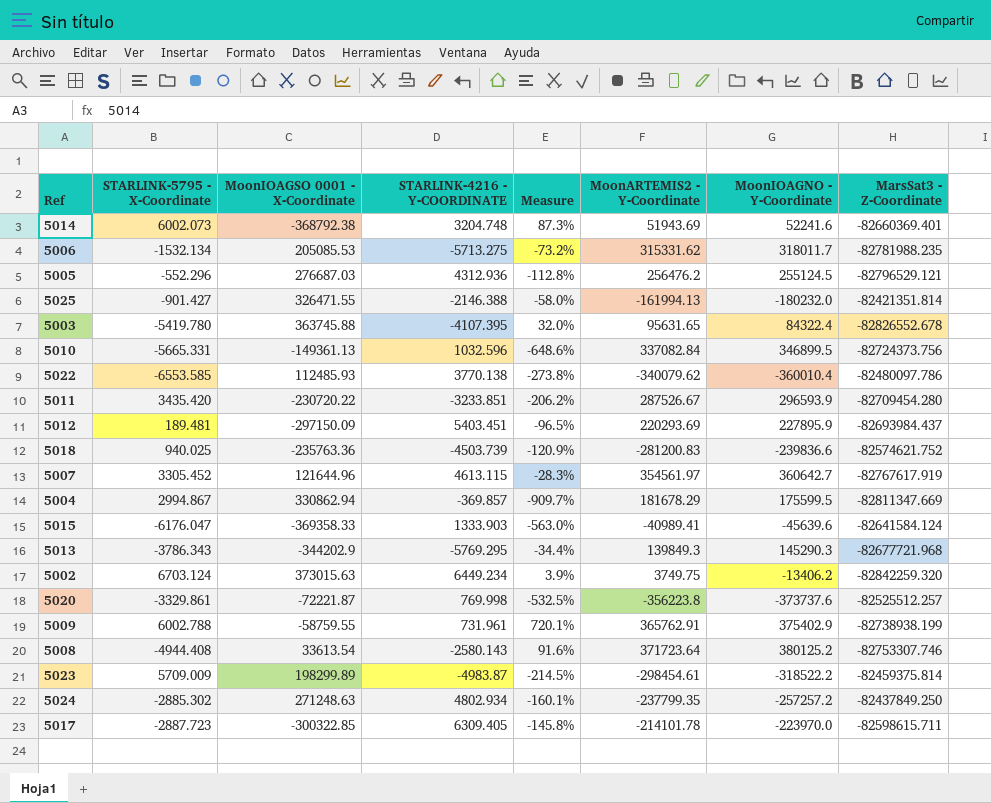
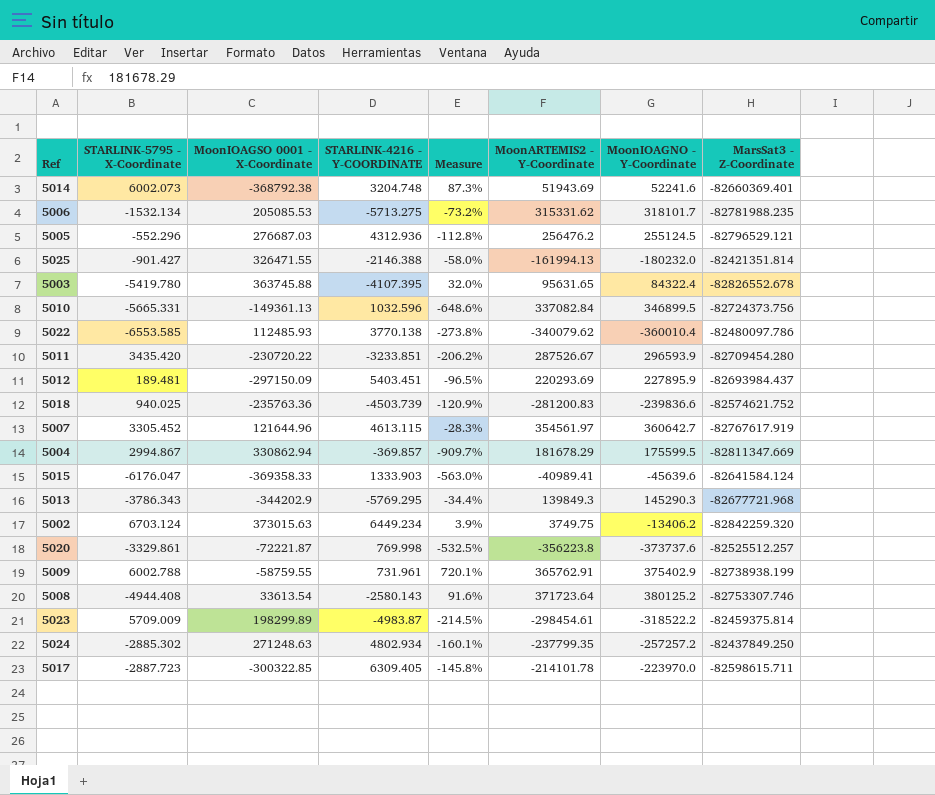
5006 | MoonIOAGNO - Y-Coordinate: 318011.7 -> 318101.7

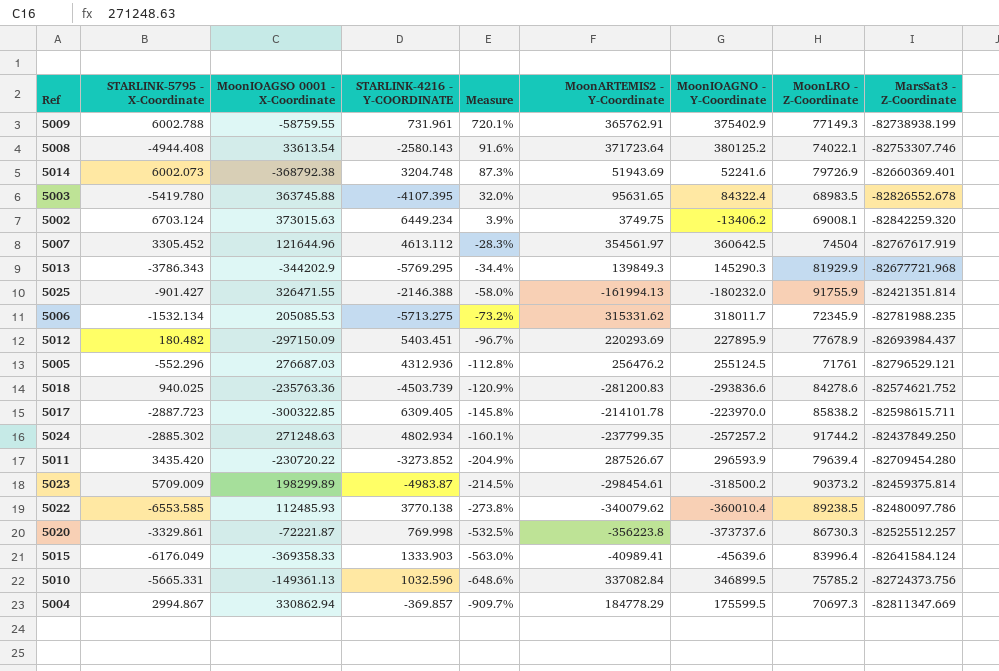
row order: none -> Measure descending
column MoonLRO - Z-Coordinate | position: none -> 8
5007 | STARLINK-4216 - Y-COORDINATE: 4613.115 -> 4613.112
5007 | MoonIOAGNO - Y-Coordinate: 360642.7 -> 360642.5
5006 | MoonIOAGNO - Y-Coordinate: 318101.7 -> 318011.7
5012 | STARLINK-5795 - X-Coordinate: 189.481 -> 180.482
5012 | Measure: -96.5% -> -96.7%
5018 | MoonIOAGNO - Y-Coordinate: -239836.6 -> -293836.6
5011 | STARLINK-4216 - Y-COORDINATE: -3233.851 -> -3273.852
5011 | Measure: -206.2% -> -204.9%
5023 | MoonIOAGNO - Y-Coordinate: -318522.2 -> -318500.2
5015 | STARLINK-5795 - X-Coordinate: -6176.047 -> -6176.049
5004 | MoonARTEMIS2 - Y-Coordinate: 181678.29 -> 184778.29

